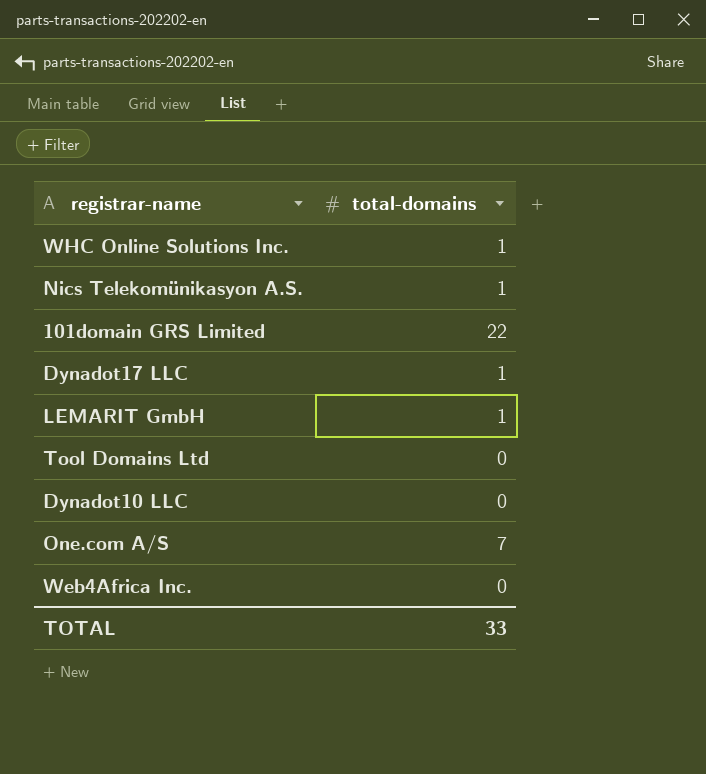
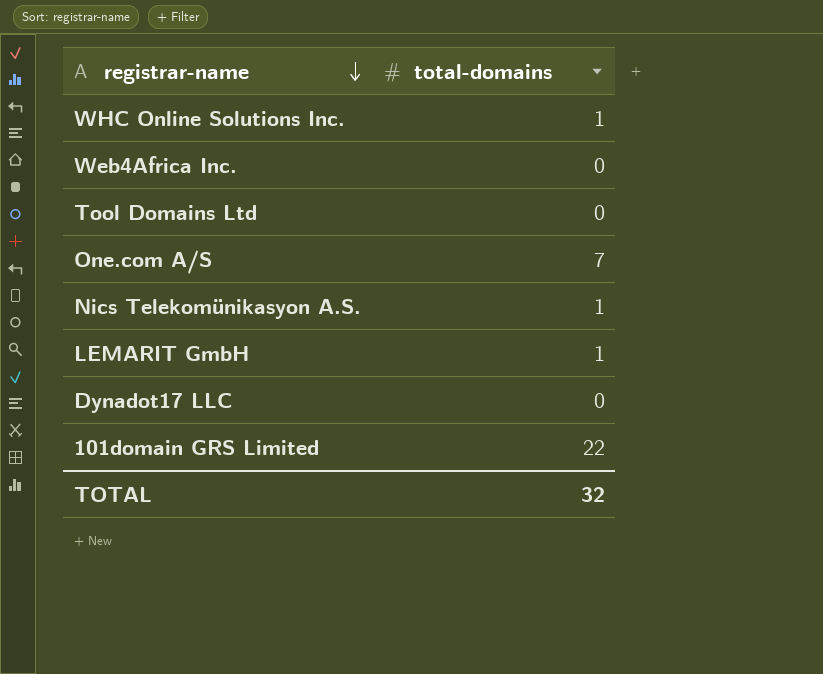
row order: none -> registrar-name descending
row Dynadot10 LLC: 0 -> none
Dynadot17 LLC | total-domains: 1 -> 0
TOTAL | total-domains: 33 -> 32

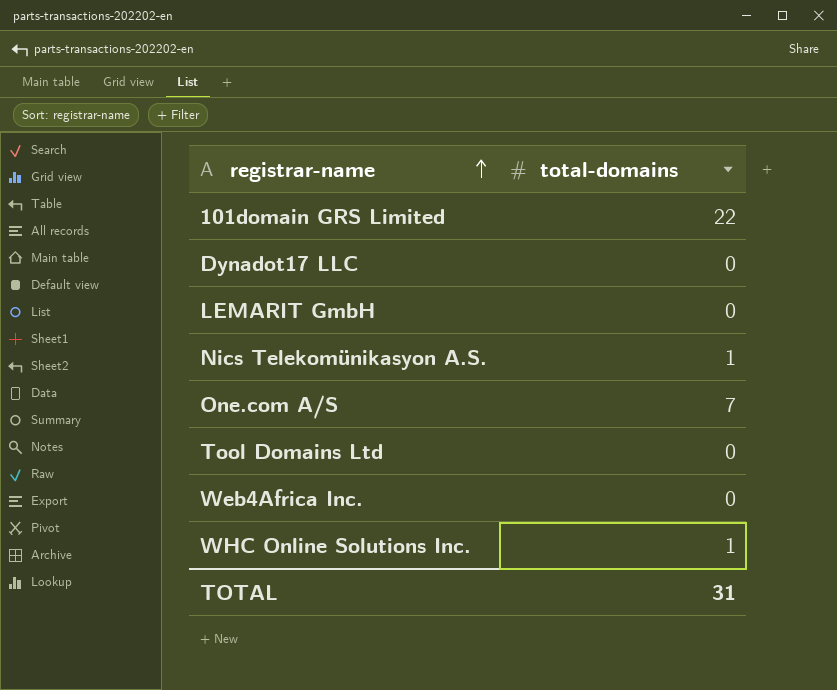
row order: registrar-name descending -> registrar-name ascending
LEMARIT GmbH | total-domains: 1 -> 0
TOTAL | total-domains: 32 -> 31

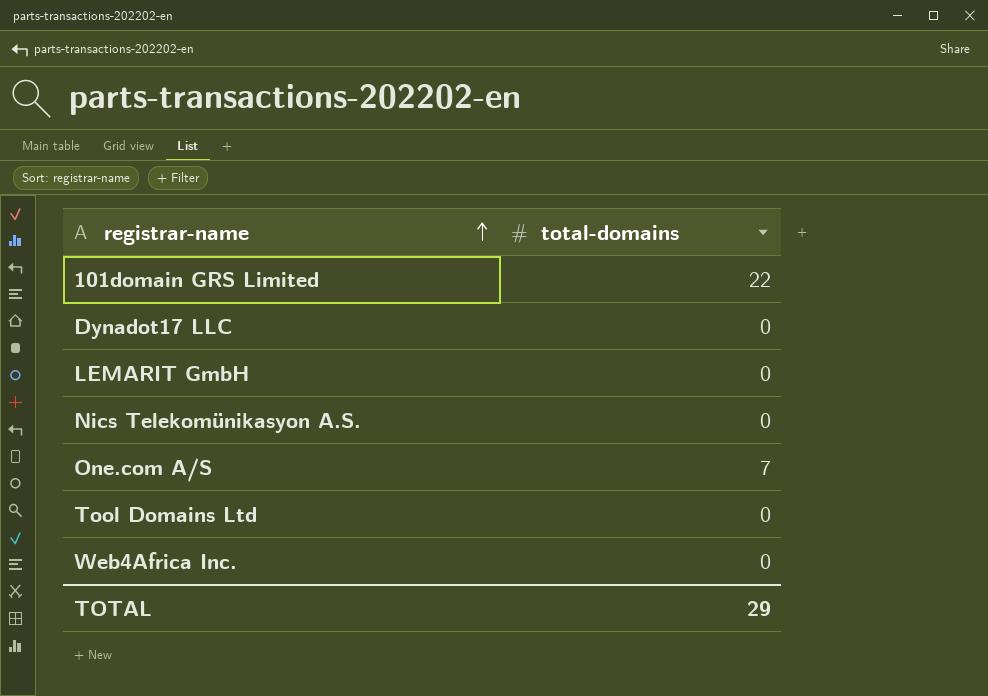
row WHC Online Solutions Inc.: 1 -> none
Nics Telekomünikasyon A.S. | total-domains: 1 -> 0
TOTAL | total-domains: 31 -> 29

